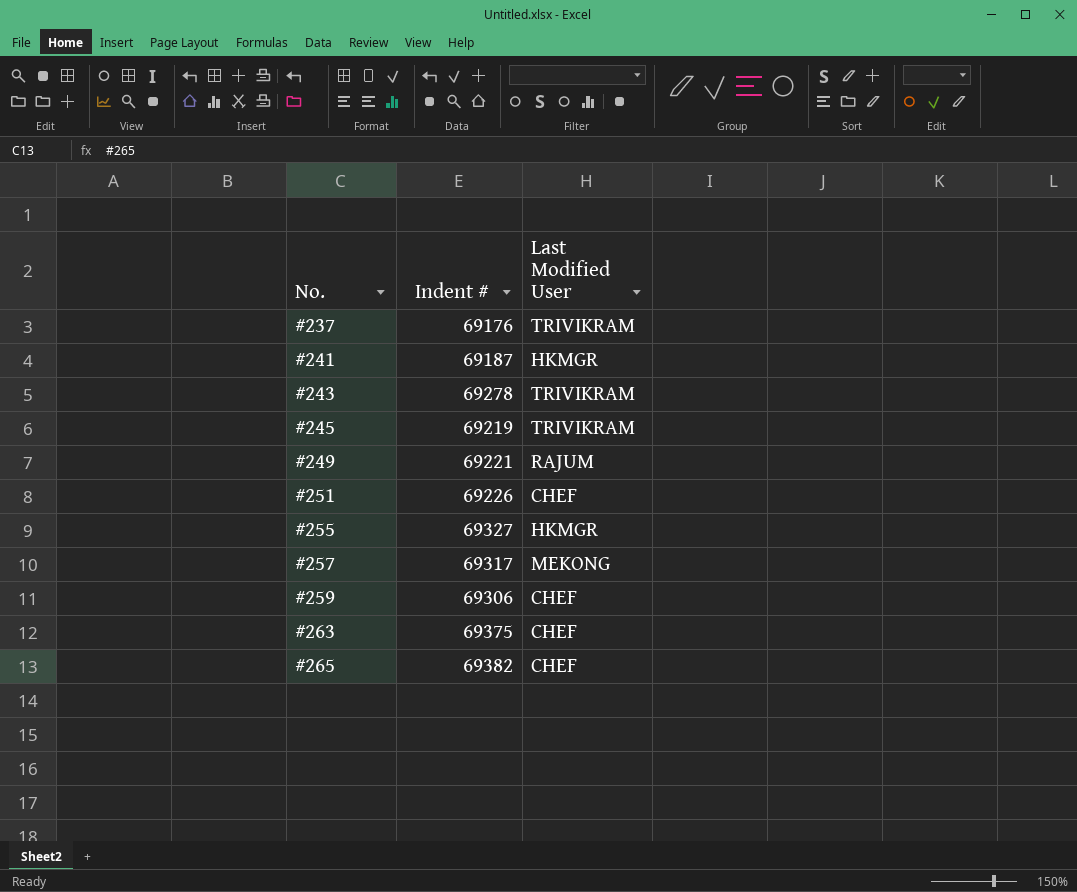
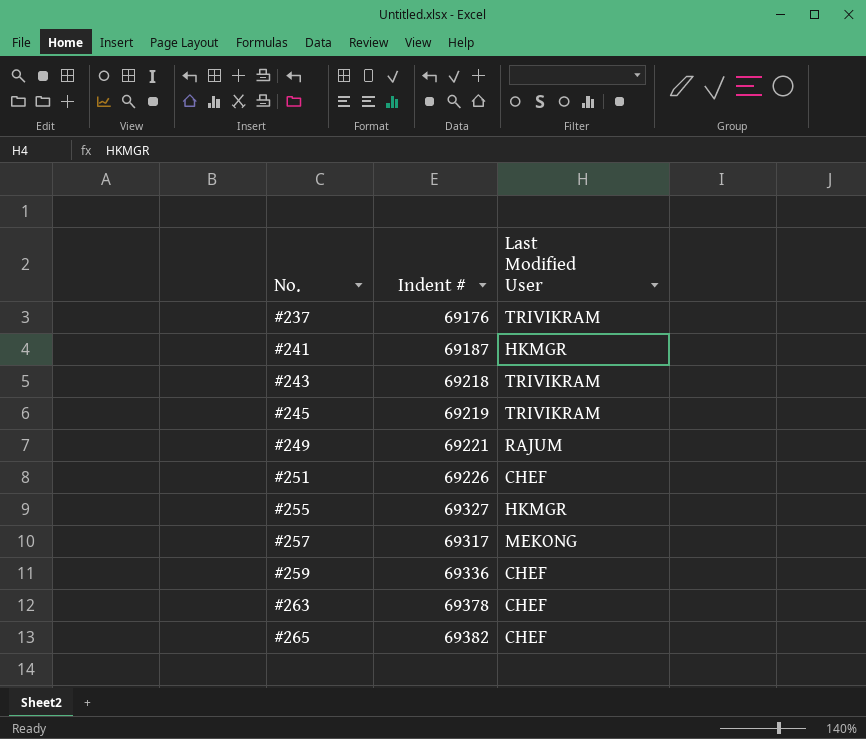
#243 | Indent #: 69278 -> 69218
#259 | Indent #: 69306 -> 69336
#263 | Indent #: 69375 -> 69378

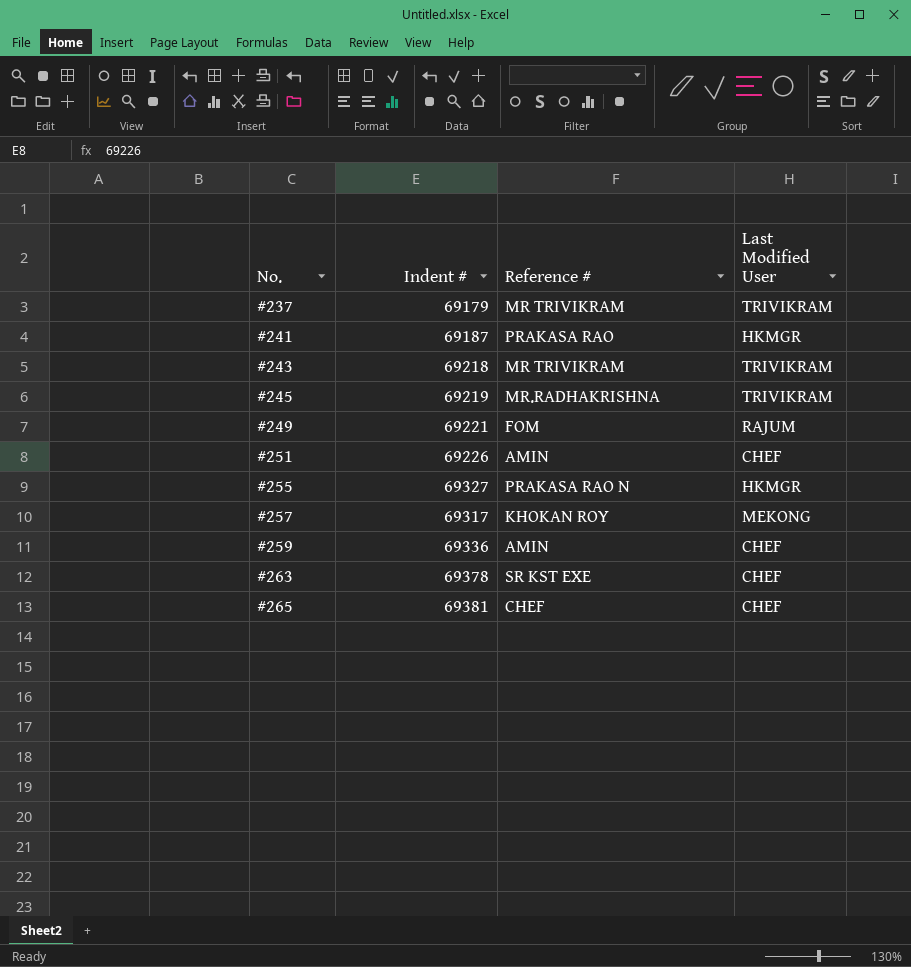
column Reference # | position: none -> 3
#237 | Indent #: 69176 -> 69179
#265 | Indent #: 69382 -> 69381

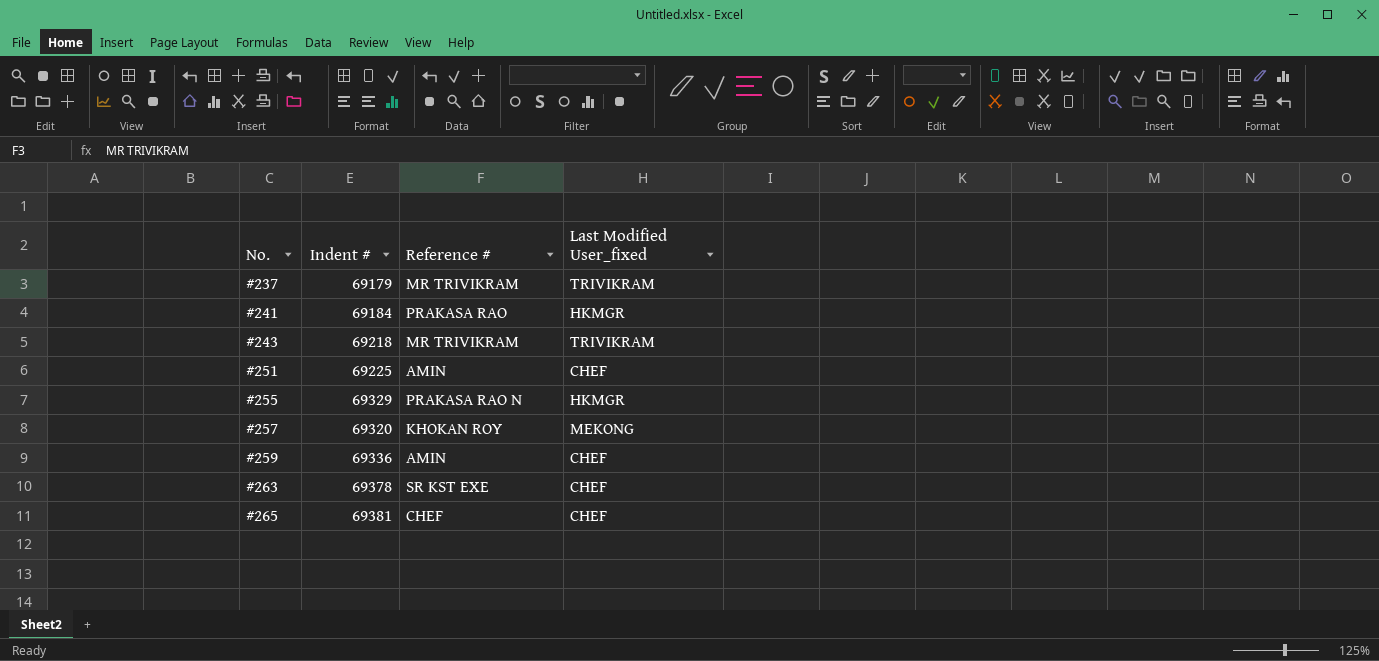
column name: Last Modified User -> Last Modified User_fixed
row #245: 69219 | MR.RADHAKRISHNA | TRIVIKRAM -> none
row #249: 69221 | FOM | RAJUM -> none
#241 | Indent #: 69187 -> 69184
#251 | Indent #: 69226 -> 69225
#255 | Indent #: 69327 -> 69329
#257 | Indent #: 69317 -> 69320

